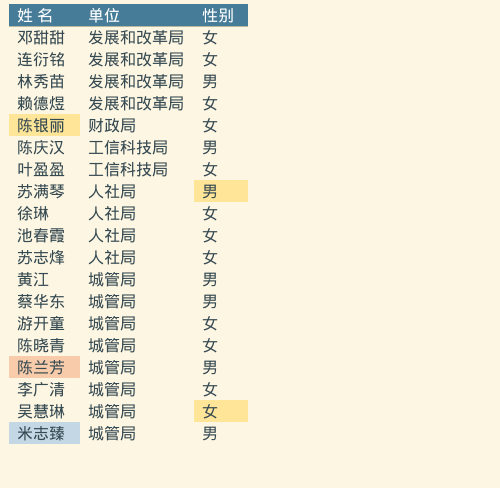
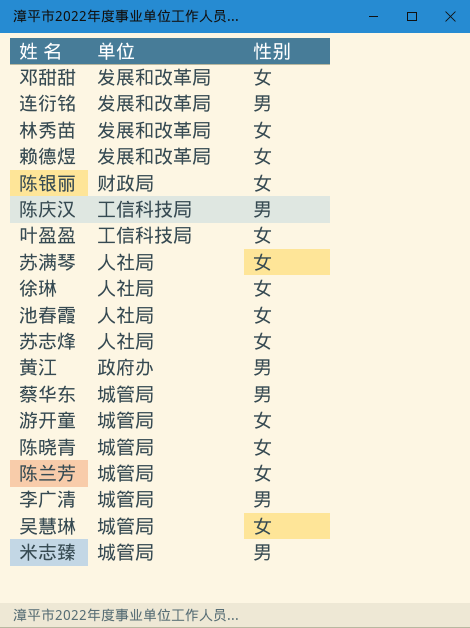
连衍铭 | 性别: 女 -> 男
林秀苗 | 性别: 男 -> 女
苏满琴 | 性别: 男 -> 女
黄江 | 单位: 城管局 -> 政府办
陈兰芳 | 性别: 男 -> 女
李广清 | 性别: 女 -> 男

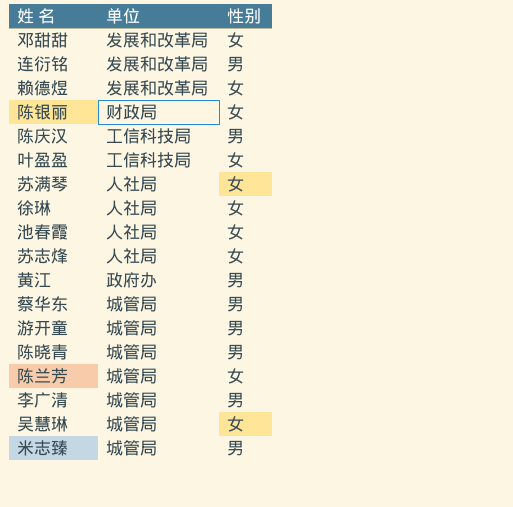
row 林秀苗: 发展和改革局 | 女 -> none
游开童 | 性别: 女 -> 男
陈晓青 | 性别: 女 -> 男

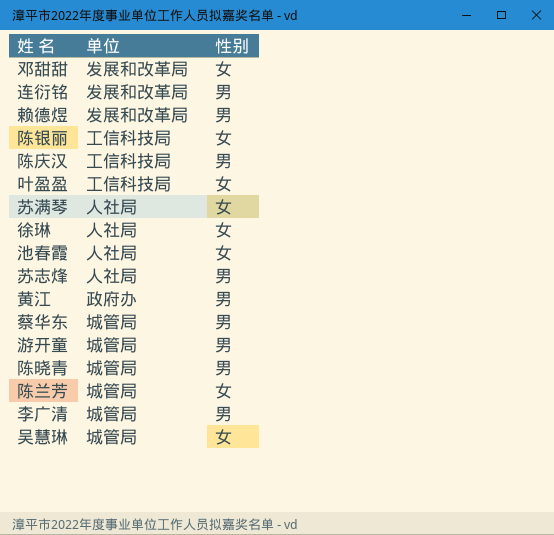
row 米志臻: 城管局 | 男 -> none
赖德煜 | 性别: 女 -> 男
陈银丽 | 单位: 财政局 -> 工信科技局
苏志烽 | 性别: 女 -> 男

